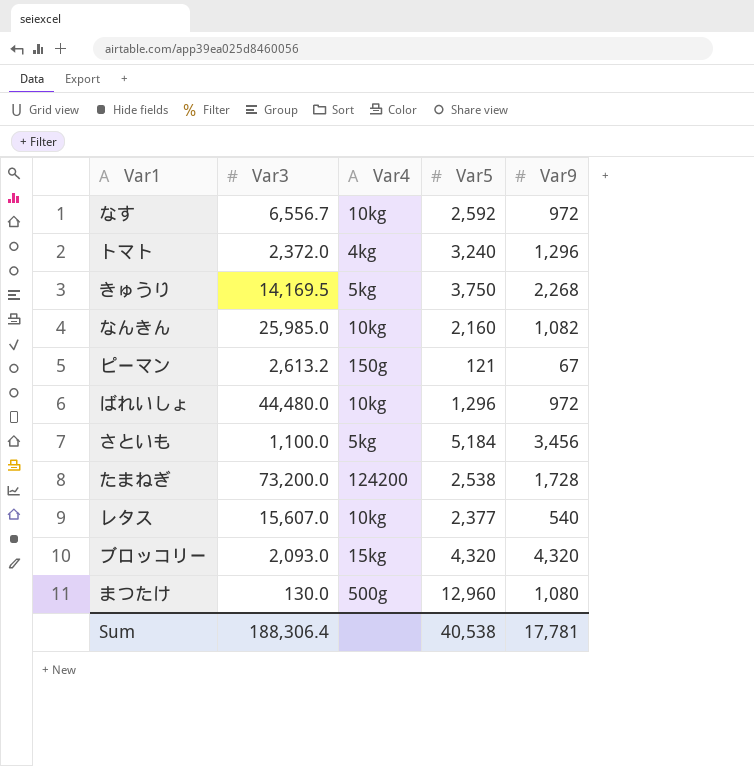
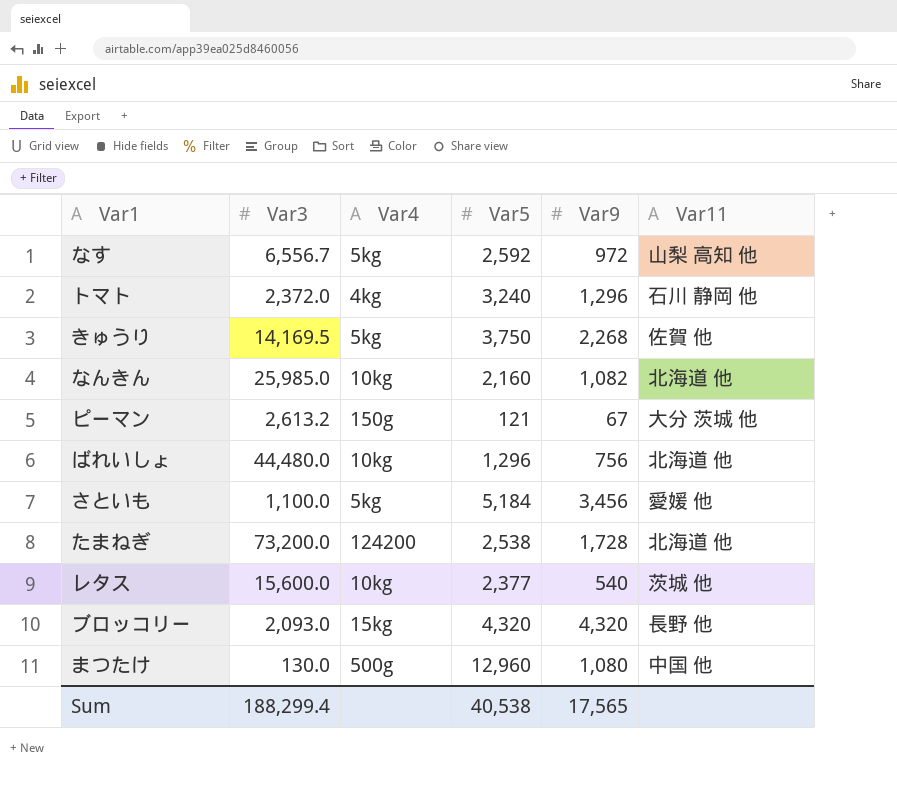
column Var11 | position: none -> 6
なす | Var4: 10kg -> 5kg
ばれいしょ | Var9: 972 -> 756
レタス | Var3: 15,607.0 -> 15,600.0
Sum | Var3: 188,306.4 -> 188,299.4
Sum | Var9: 17,781 -> 17,565

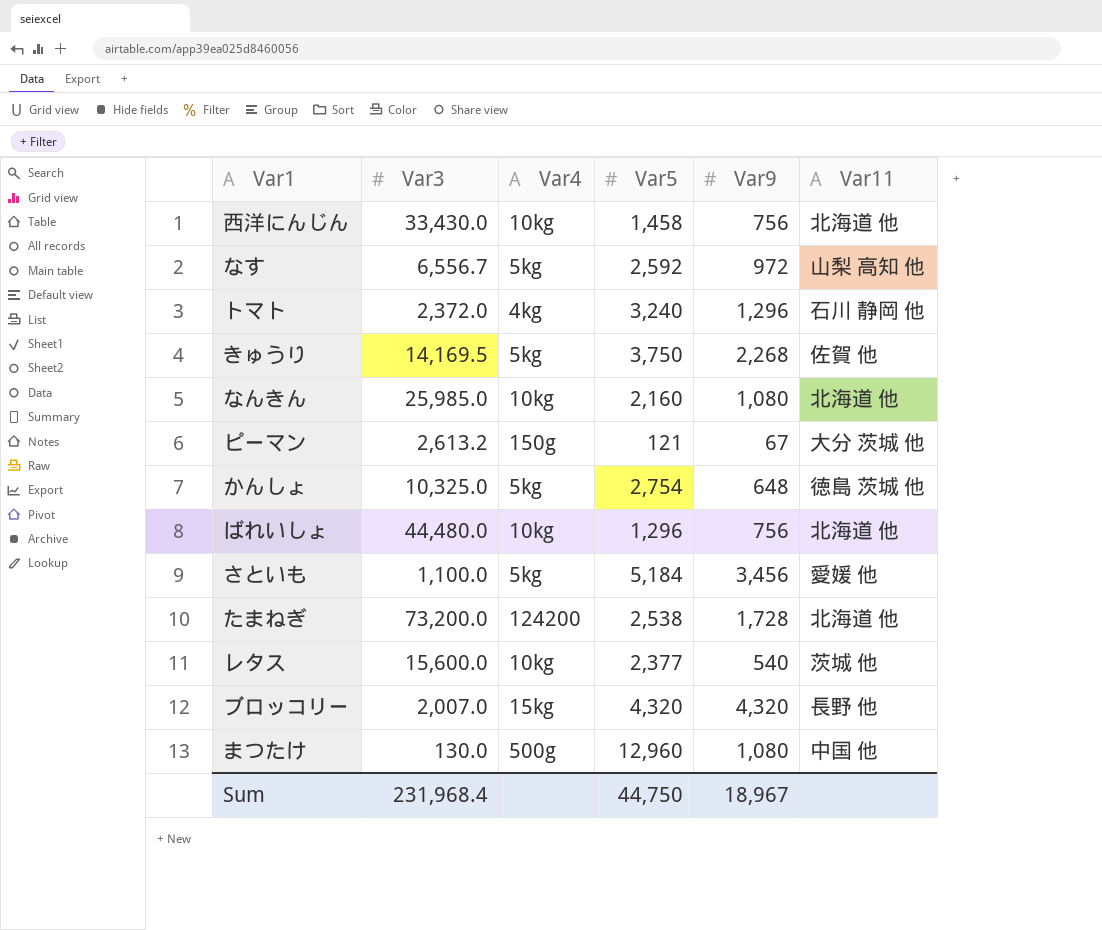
row 西洋にんじん: none -> 33,430.0 | 10kg | 1,458 | 756 | 北海道 他
なんきん | Var9: 1,082 -> 1,080
row かんしょ: none -> 10,325.0 | 5kg | 2,754 | 648 | 徳島 茨城 他
ブロッコリー | Var3: 2,093.0 -> 2,007.0
Sum | Var3: 188,299.4 -> 231,968.4
Sum | Var5: 40,538 -> 44,750
Sum | Var9: 17,565 -> 18,967

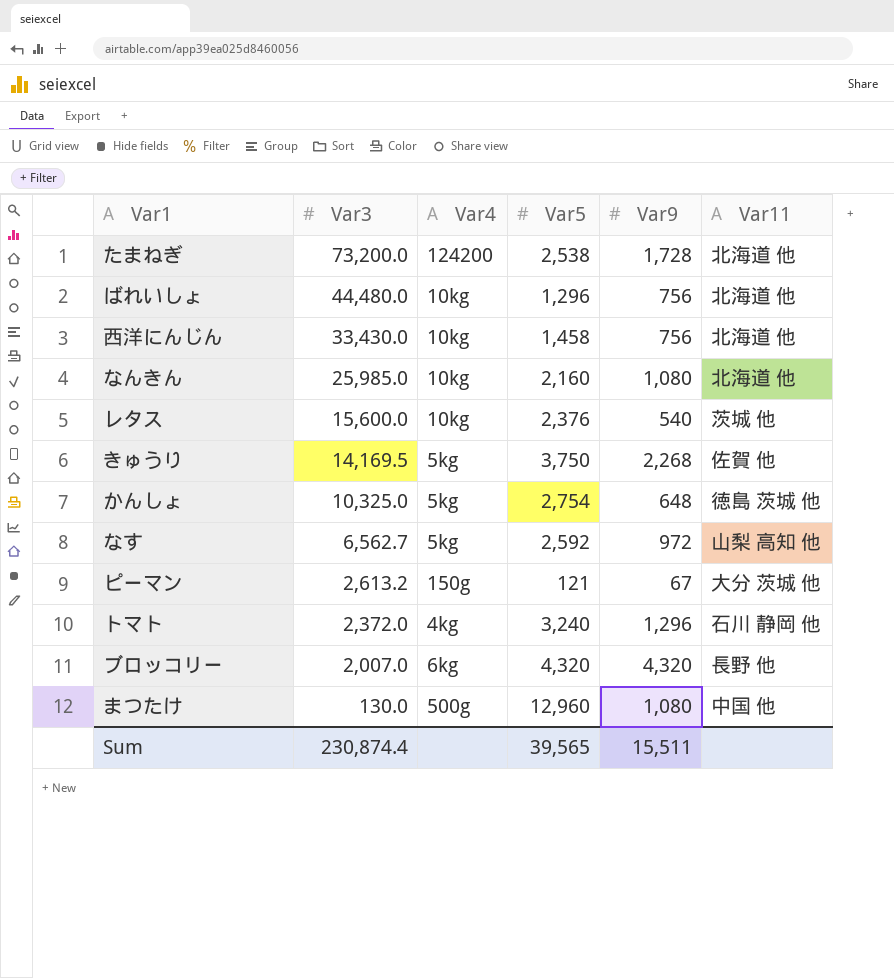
row order: none -> Var3 descending
row さといも: 1,100.0 | 5kg | 5,184 | 3,456 | 愛媛 他 -> none
レタス | Var5: 2,377 -> 2,376
なす | Var3: 6,556.7 -> 6,562.7
ブロッコリー | Var4: 15kg -> 6kg
Sum | Var3: 231,968.4 -> 230,874.4
Sum | Var5: 44,750 -> 39,565
Sum | Var9: 18,967 -> 15,511

